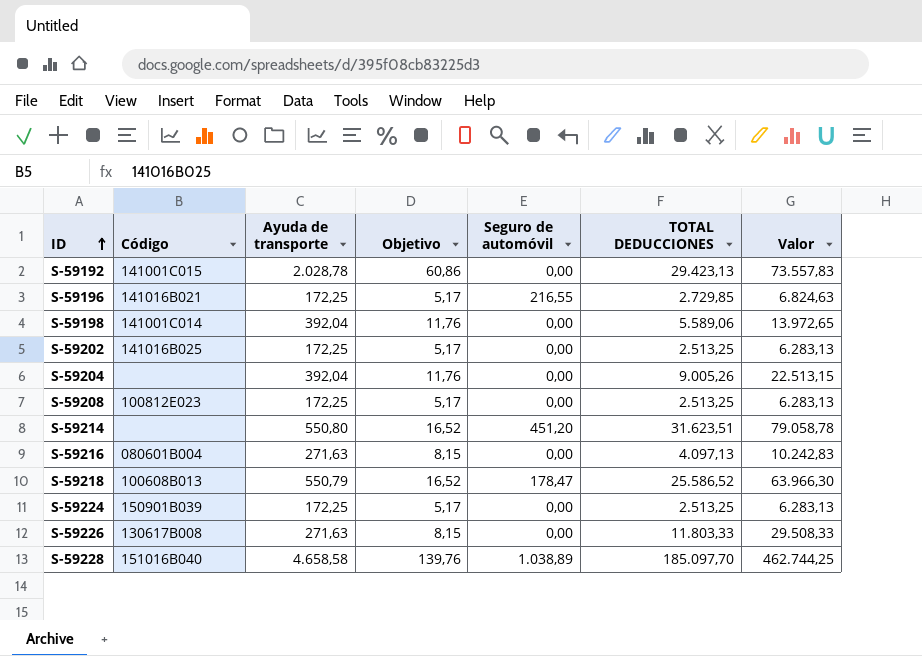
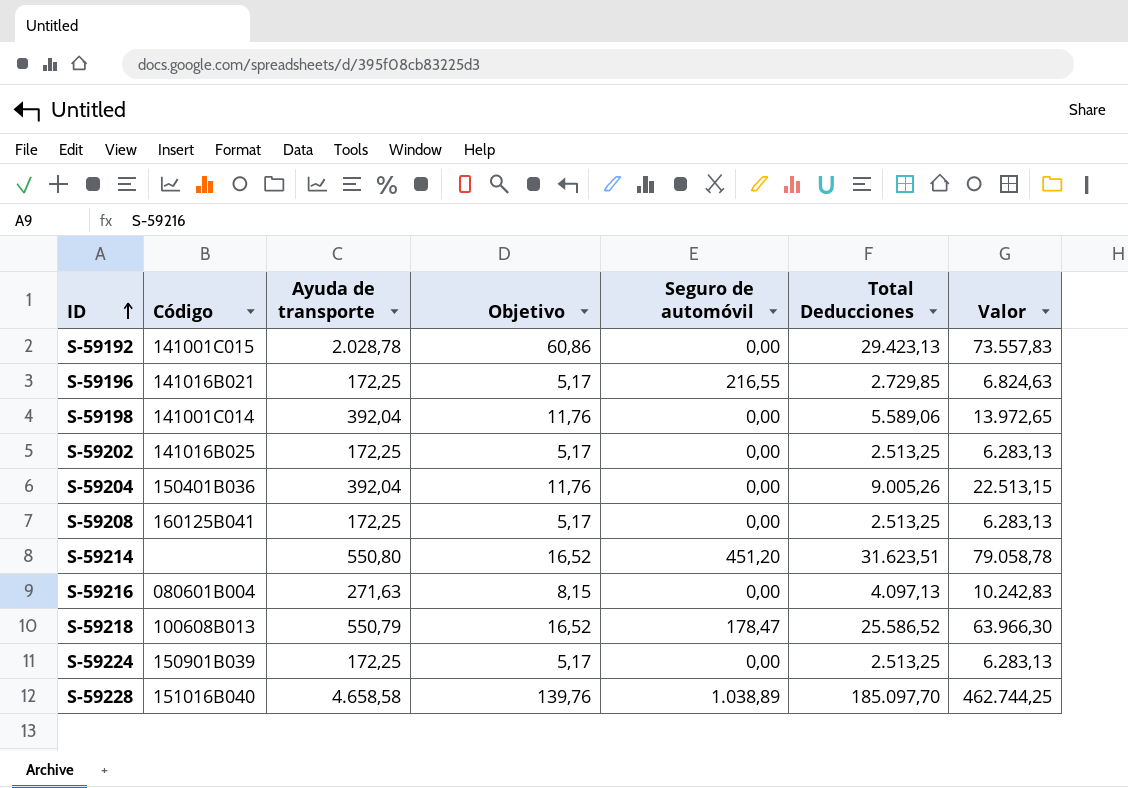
column name: TOTAL DEDUCCIONES -> Total Deducciones
row S-59226: 130617B008 | 271,63 | 8,15 | 0,00 | 11.803,33 | 29.508,33 -> none
S-59204 | Código: none -> 150401B036
S-59208 | Código: 100812E023 -> 160125B041

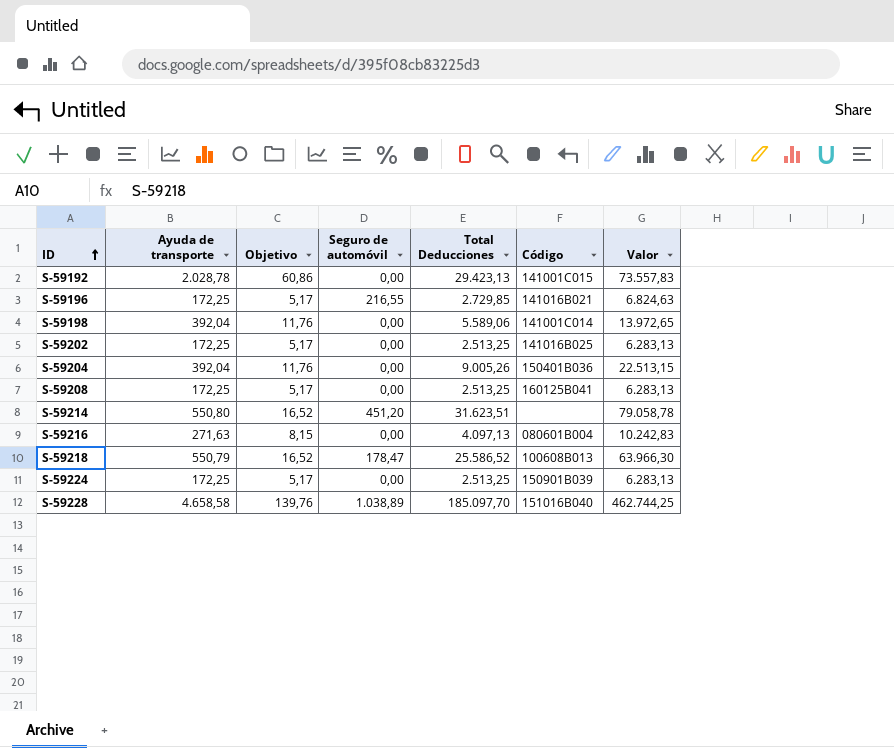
column Código | position: 2 -> 6

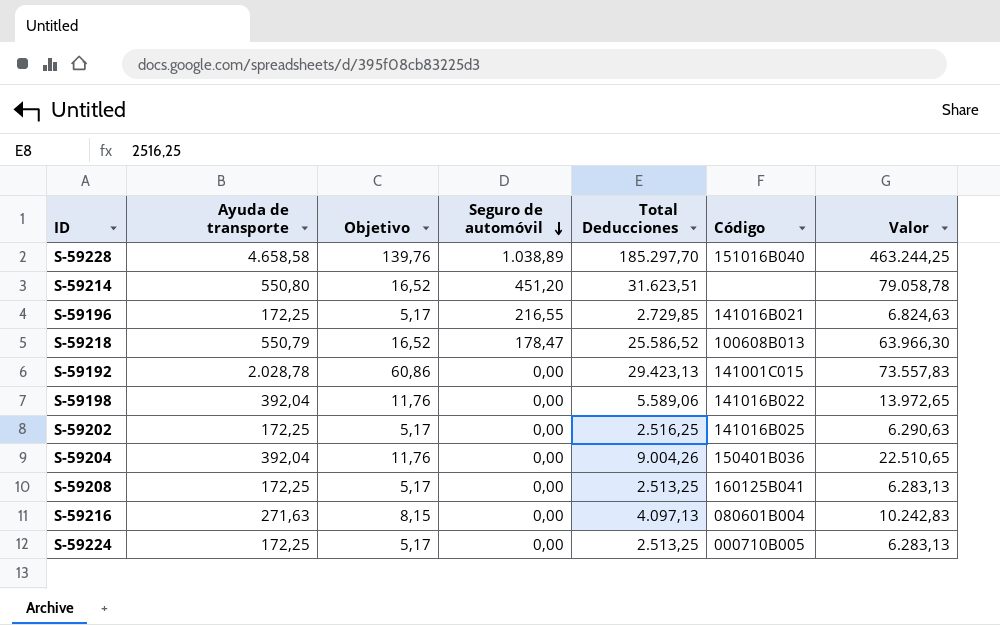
row order: ID ascending -> Seguro de automóvil descending
S-59228 | Total Deducciones: 185.097,70 -> 185.297,70
S-59228 | Valor: 462.744,25 -> 463.244,25
S-59198 | Código: 141001C014 -> 141016B022
S-59202 | Total Deducciones: 2.513,25 -> 2.516,25
S-59202 | Valor: 6.283,13 -> 6.290,63
S-59204 | Total Deducciones: 9.005,26 -> 9.004,26
S-59204 | Valor: 22.513,15 -> 22.510,65
S-59224 | Código: 150901B039 -> 000710B005

